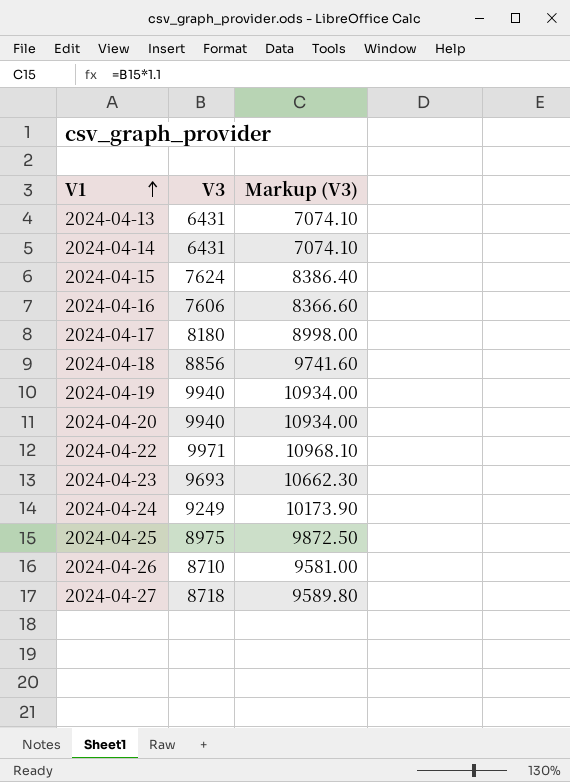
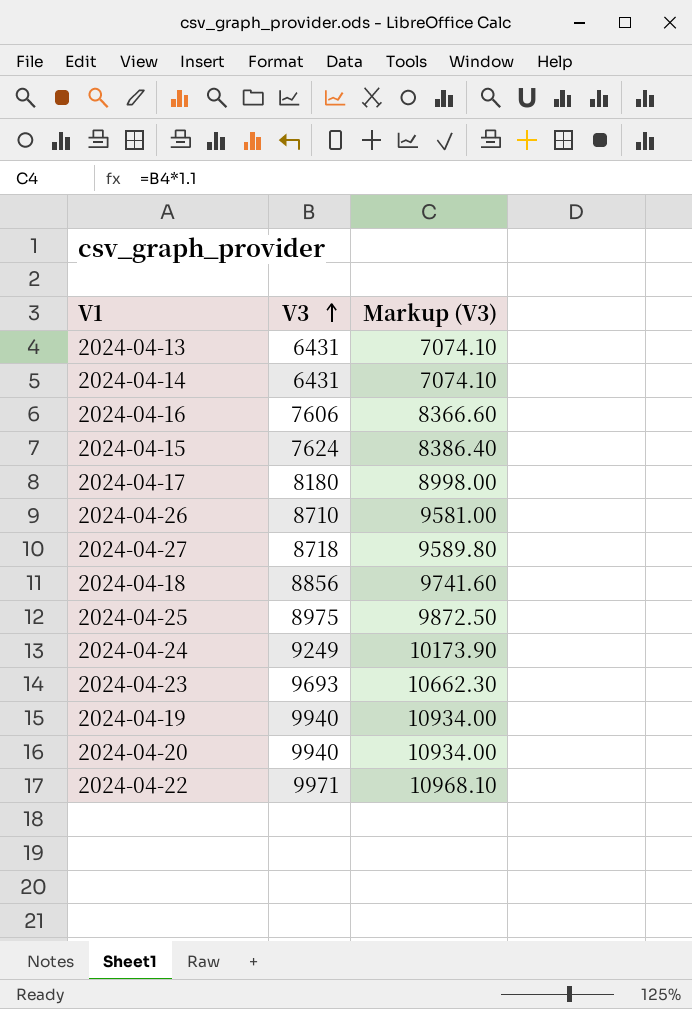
row order: V1 ascending -> V3 ascending

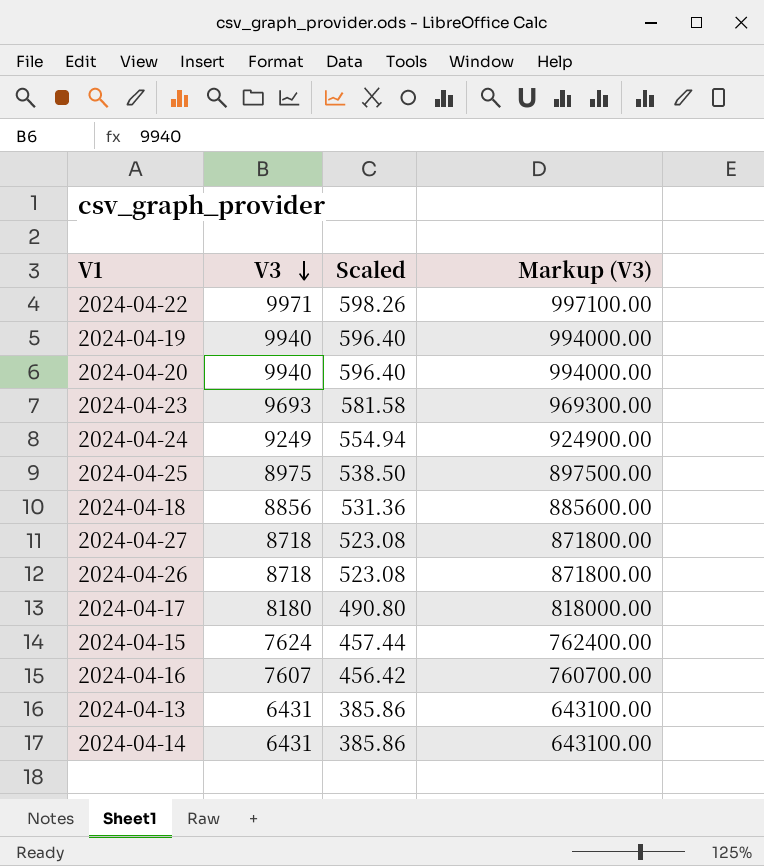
row order: V3 ascending -> V3 descending
column Scaled | formula: none -> [V3] * 0.06
column Markup (V3) | formula: [V3] * 1.1 -> [V3] * 100
2024-04-26 | V3: 8710 -> 8718
2024-04-16 | V3: 7606 -> 7607

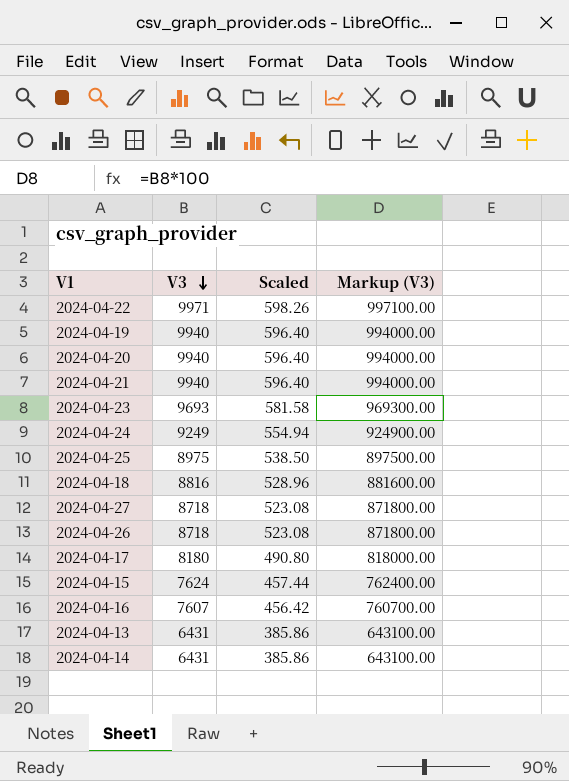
row 2024-04-21: none -> 9940 | 596.40 | 994000.00
2024-04-18 | V3: 8856 -> 8816
2024-04-18 | Scaled: 531.36 -> 528.96
2024-04-18 | Markup (V3): 885600.00 -> 881600.00

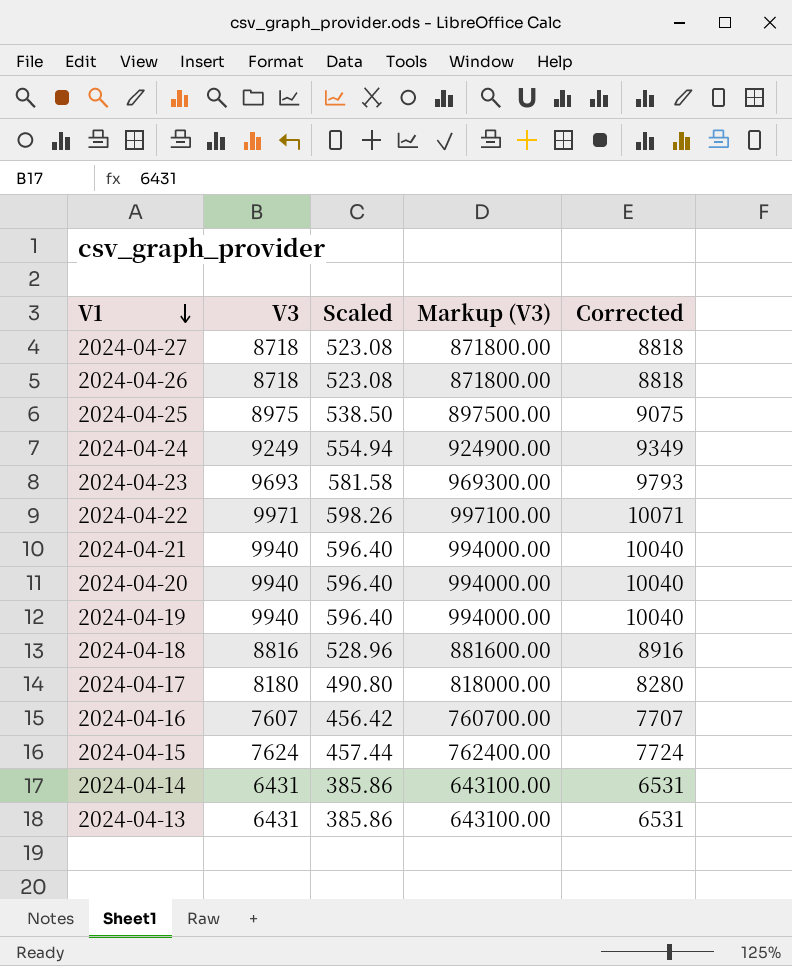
row order: V3 descending -> V1 descending
column Corrected | formula: none -> [V3] + 100

